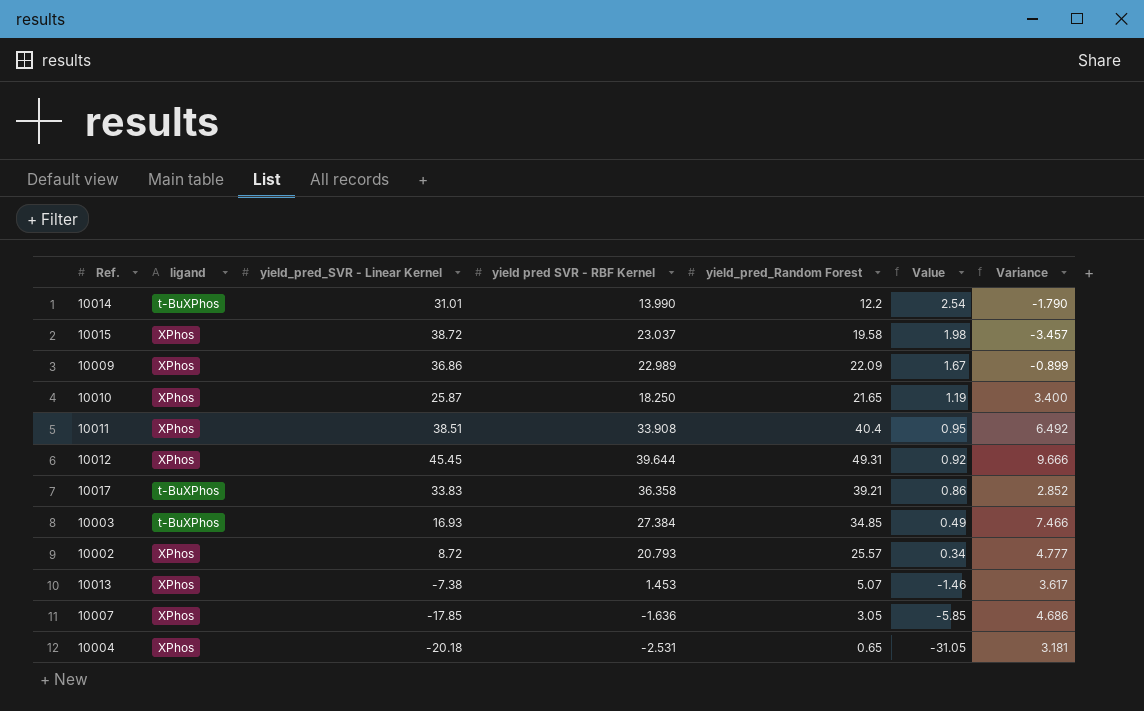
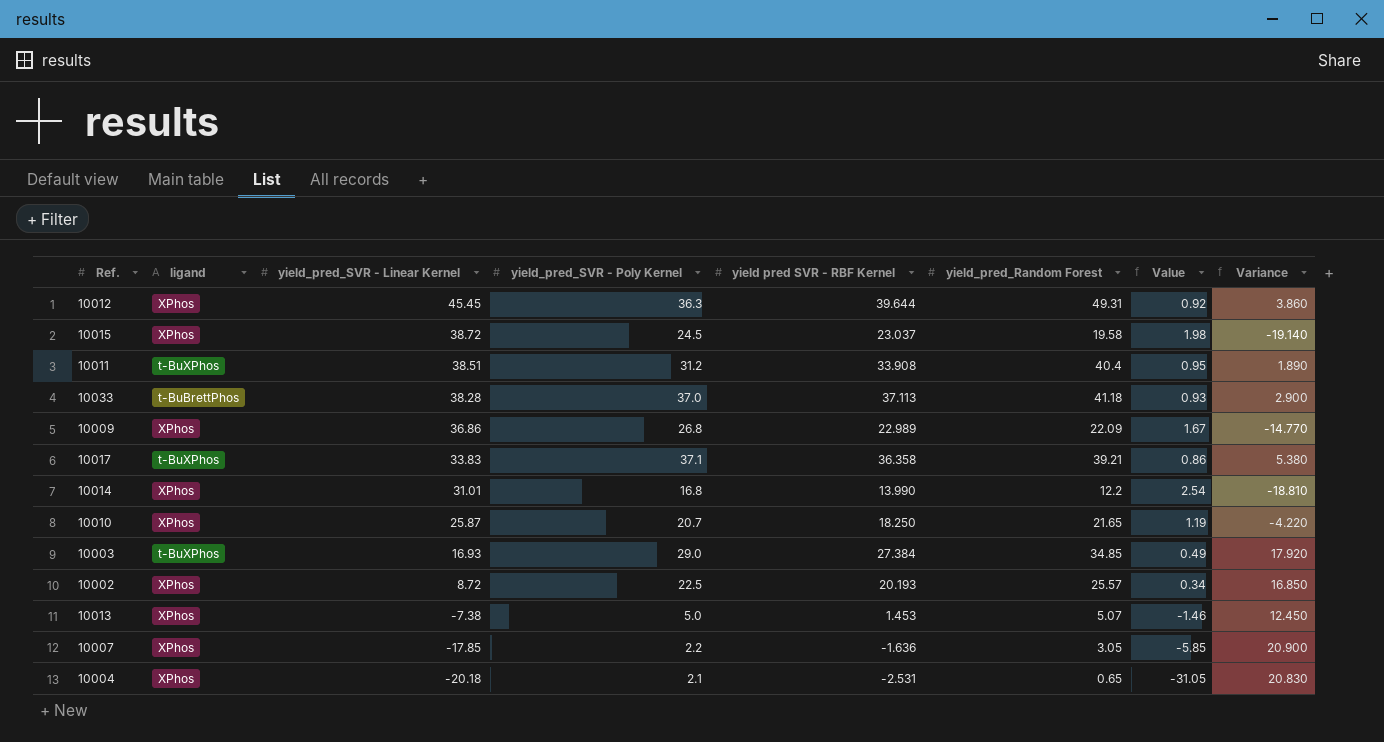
row order: Value descending -> yield_pred_SVR - Linear Kernel descending
column yield_pred_SVR - Poly Kernel | position: none -> 4
column Variance | formula: [yield_pred_Random Forest] - [yield pred SVR - RBF Kernel] -> [yield_pred_Random Forest] - [yield_pred_SVR - Linear Kernel]
10011 | ligand: XPhos -> t-BuXPhos
row 10033: none -> t-BuBrettPhos | 38.28 | 37.0 | 37.113 | 41.18 | 0.93 | 2.900
10014 | ligand: t-BuXPhos -> XPhos
10002 | yield pred SVR - RBF Kernel: 20.793 -> 20.193

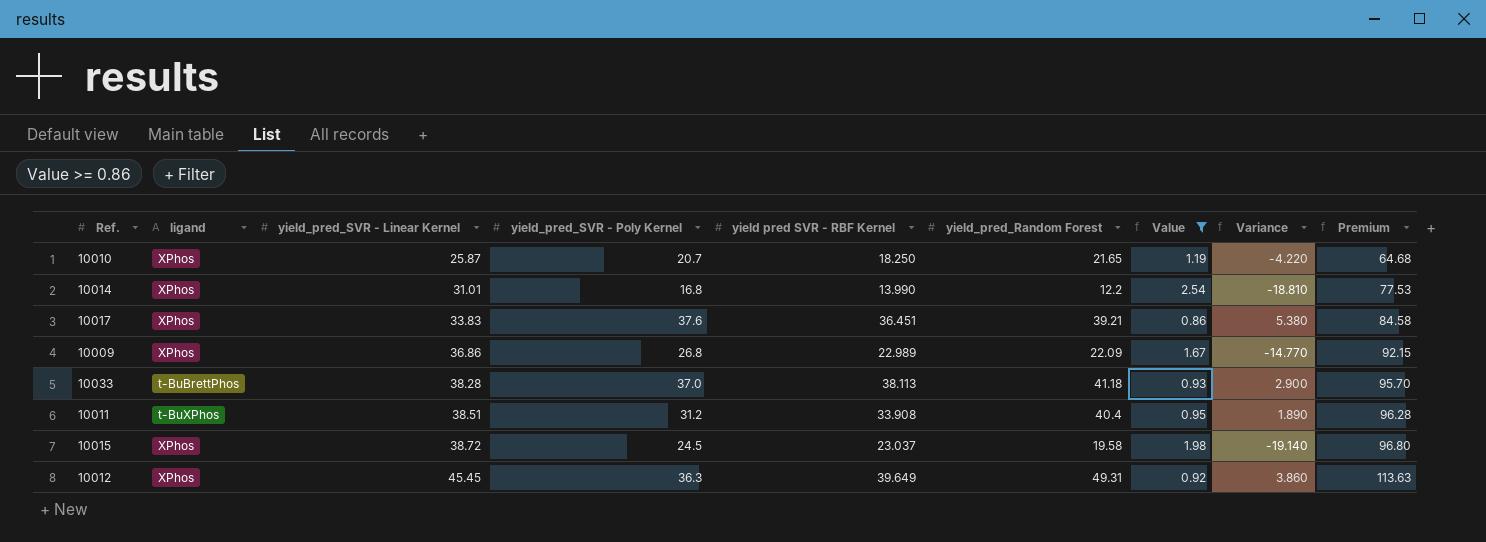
filter: none -> Value >= 0.86
row order: yield_pred_SVR - Linear Kernel descending -> yield_pred_SVR - Linear Kernel ascending
column Premium | formula: none -> [yield_pred_SVR - Linear Kernel] * 2.5
10017 | ligand: t-BuXPhos -> XPhos
10017 | yield_pred_SVR - Poly Kernel: 37.1 -> 37.6
10017 | yield pred SVR - RBF Kernel: 36.358 -> 36.451
10033 | yield pred SVR - RBF Kernel: 37.113 -> 38.113
10012 | yield pred SVR - RBF Kernel: 39.644 -> 39.649

